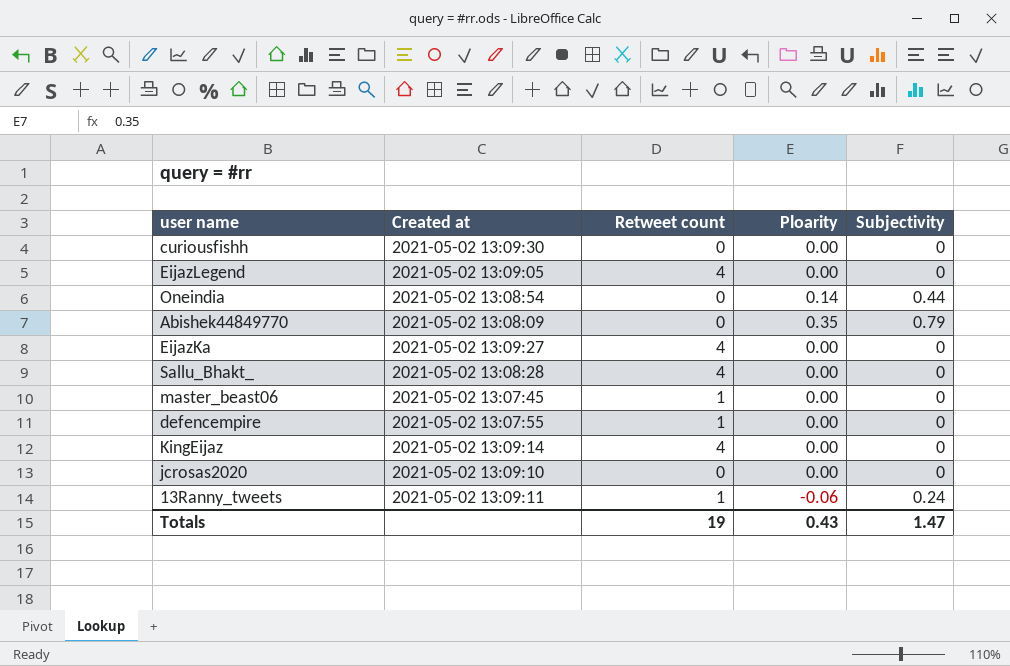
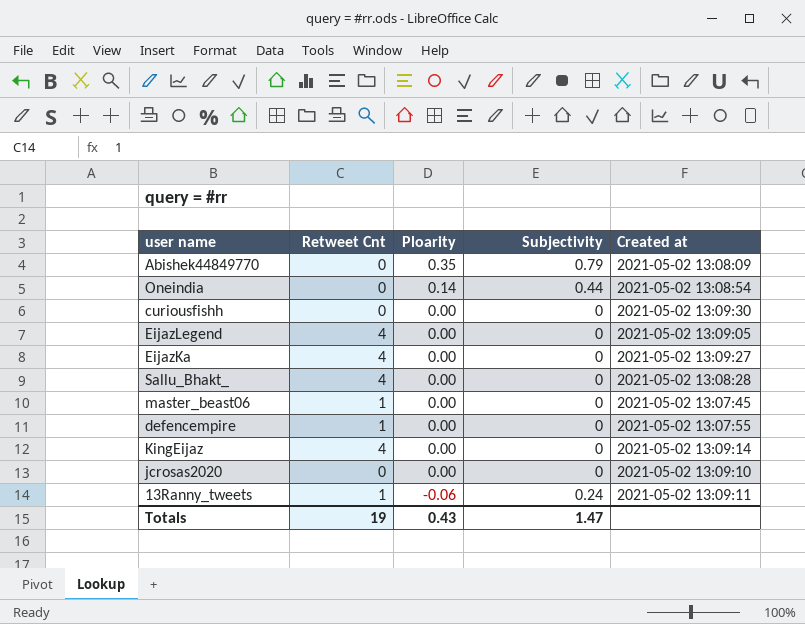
row order: none -> Ploarity descending
column name: Retweet count -> Retweet Cnt
column Created at | position: 2 -> 5

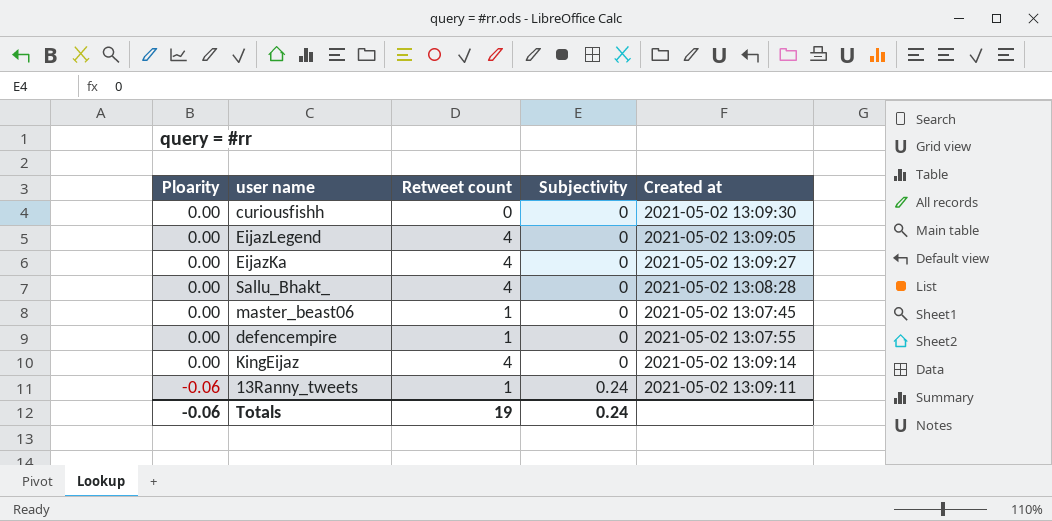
column Ploarity | position: 3 -> 1
column name: Retweet Cnt -> Retweet count
row Abishek44849770: 0 | 0.35 | 0.79 | 2021-05-02 13:08:09 -> none
row Oneindia: 0 | 0.14 | 0.44 | 2021-05-02 13:08:54 -> none
row jcrosas2020: 0 | 0.00 | 0 | 2021-05-02 13:09:10 -> none
Totals | Ploarity: 0.43 -> -0.06
Totals | Subjectivity: 1.47 -> 0.24

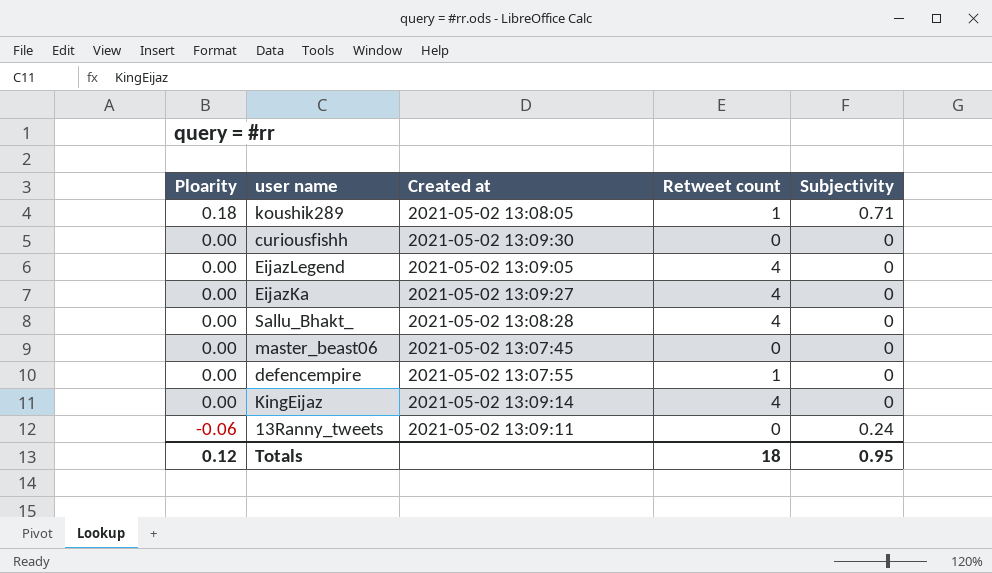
column Created at | position: 5 -> 3
row koushik289: none -> 0.18 | 2021-05-02 13:08:05 | 1 | 0.71
master_beast06 | Retweet count: 1 -> 0
13Ranny_tweets | Retweet count: 1 -> 0
Totals | Ploarity: -0.06 -> 0.12
Totals | Retweet count: 19 -> 18
Totals | Subjectivity: 0.24 -> 0.95

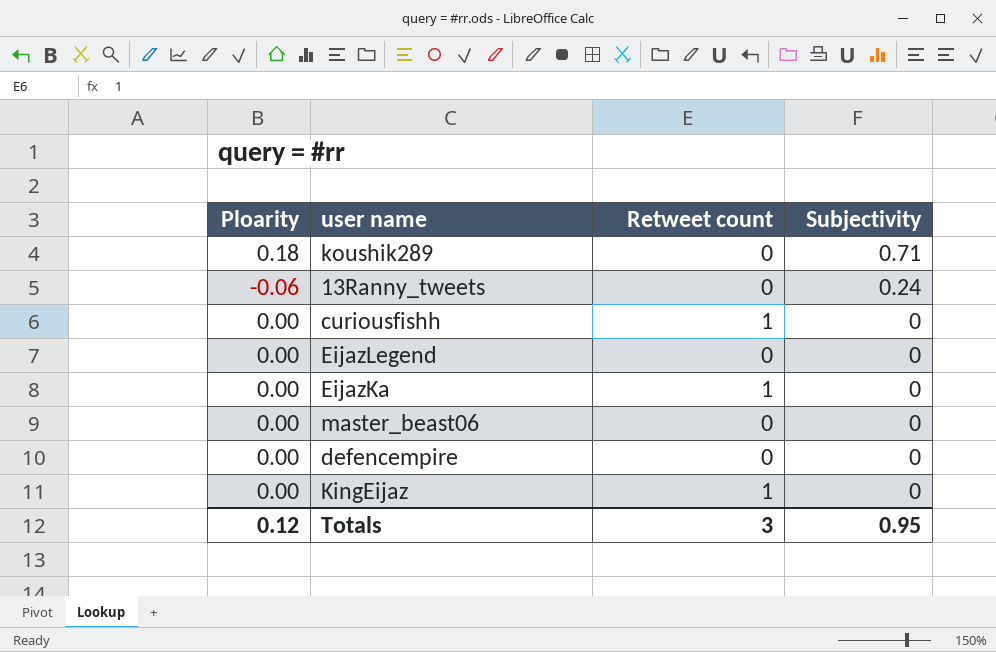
row order: Ploarity descending -> Subjectivity descending
column Created at | position: 3 -> none
row Sallu_Bhakt_: 0.00 | 2021-05-02 13:08:28 | 4 | 0 -> none
koushik289 | Retweet count: 1 -> 0
curiousfishh | Retweet count: 0 -> 1
EijazLegend | Retweet count: 4 -> 0
EijazKa | Retweet count: 4 -> 1
defencempire | Retweet count: 1 -> 0
KingEijaz | Retweet count: 4 -> 1
Totals | Retweet count: 18 -> 3

